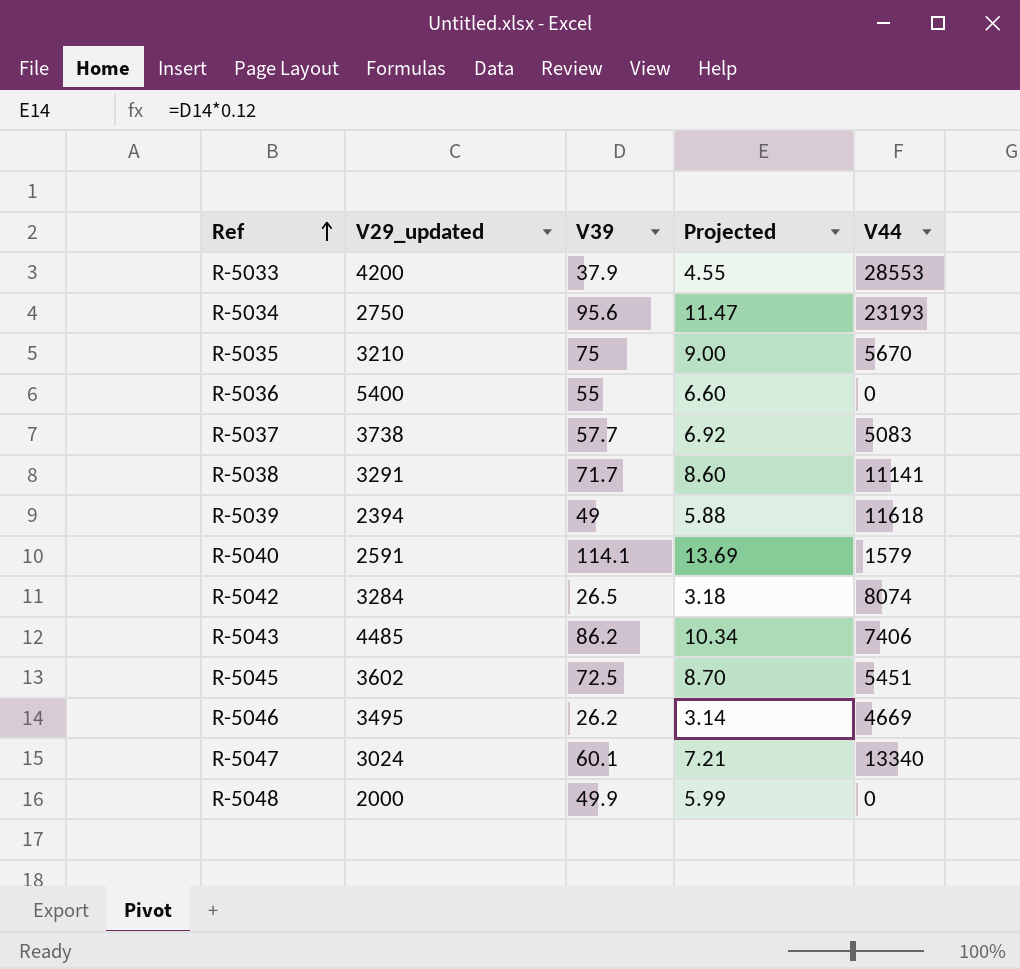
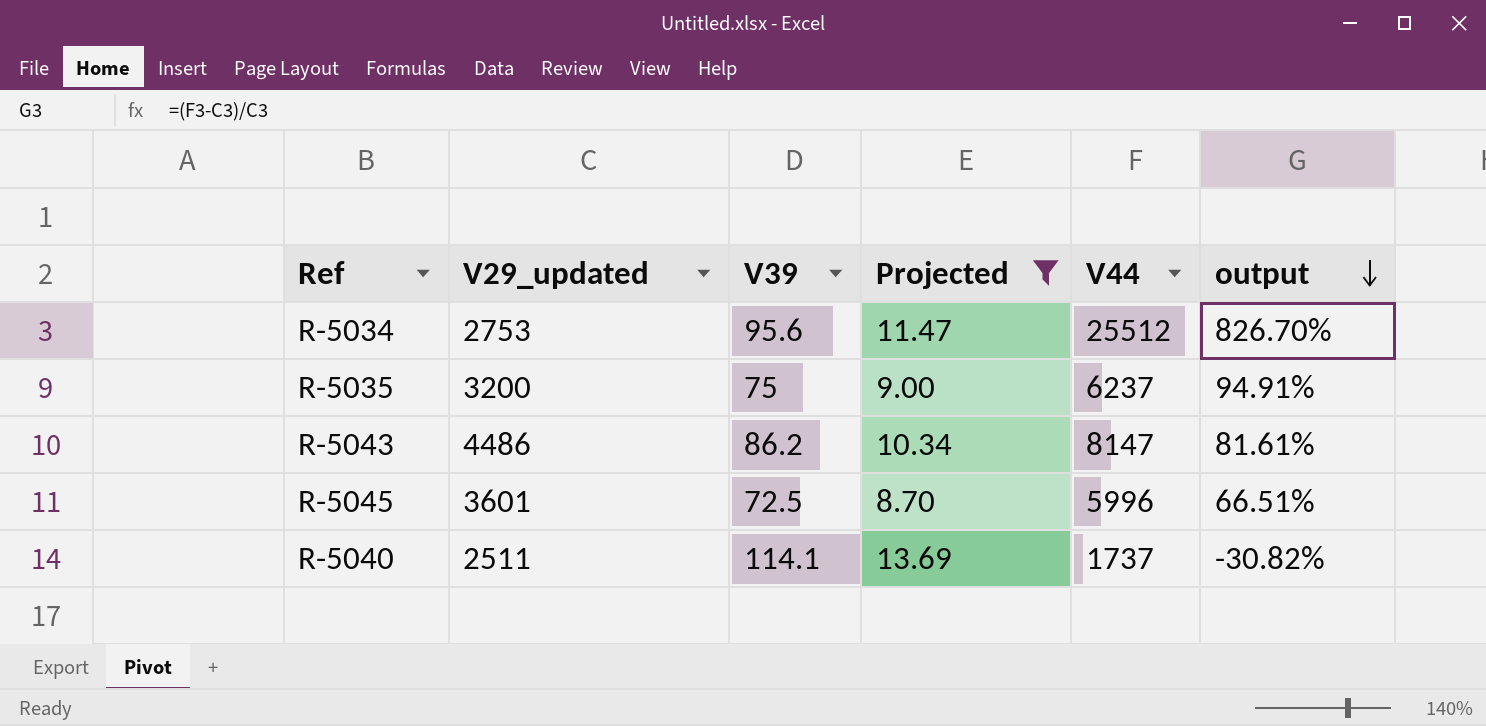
filter: none -> Projected >= 8.70
row order: Ref ascending -> output descending
column output | formula: none -> ([V44] - [V29_updated]) / [V29_updated]
R-5034 | V29_updated: 2750 -> 2753
R-5034 | V44: 23193 -> 25512
R-5035 | V29_updated: 3210 -> 3200
R-5035 | V44: 5670 -> 6237
R-5043 | V29_updated: 4485 -> 4486
R-5043 | V44: 7406 -> 8147
R-5045 | V29_updated: 3602 -> 3601
R-5045 | V44: 5451 -> 5996
R-5040 | V29_updated: 2591 -> 2511
R-5040 | V44: 1579 -> 1737

